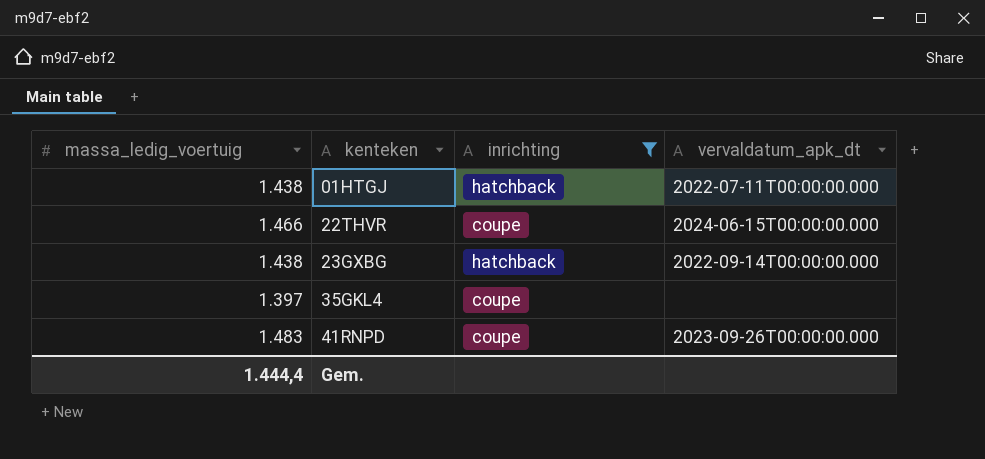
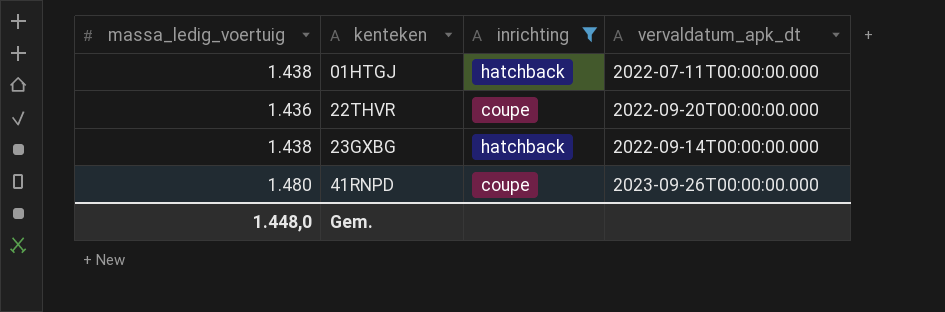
row 35GKL4: 1.397 | coupe | none -> none
22THVR | massa_ledig_voertuig: 1.466 -> 1.436
22THVR | vervaldatum_apk_dt: 2024-06-15T00:00:00.000 -> 2022-09-20T00:00:00.000
41RNPD | massa_ledig_voertuig: 1.483 -> 1.480
Gem. | massa_ledig_voertuig: 1.444,4 -> 1.448,0

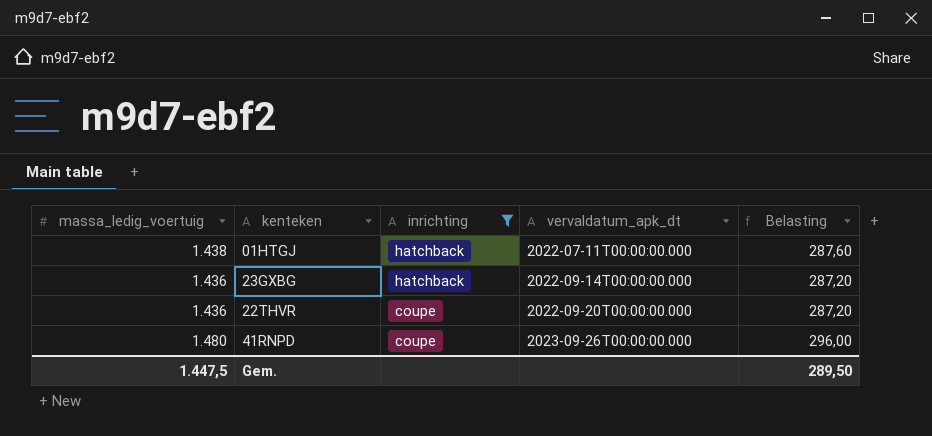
row order: kenteken ascending -> inrichting descending
column Belasting | formula: none -> [massa_ledig_voertuig] * 0,2
23GXBG | massa_ledig_voertuig: 1.438 -> 1.436
Gem. | massa_ledig_voertuig: 1.448,0 -> 1.447,5

